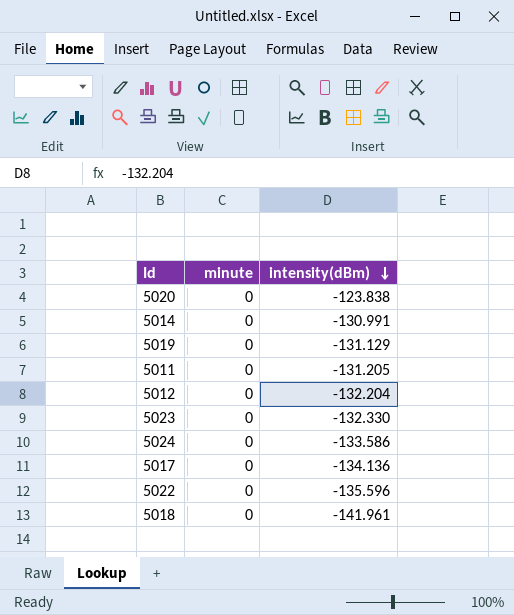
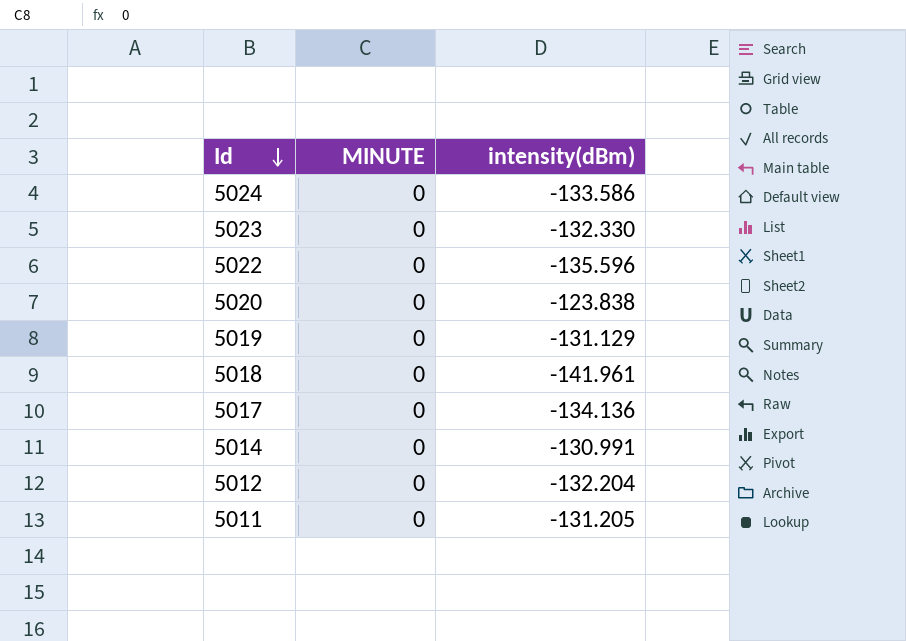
row order: intensity(dBm) descending -> Id descending
column name: minute -> MINUTE

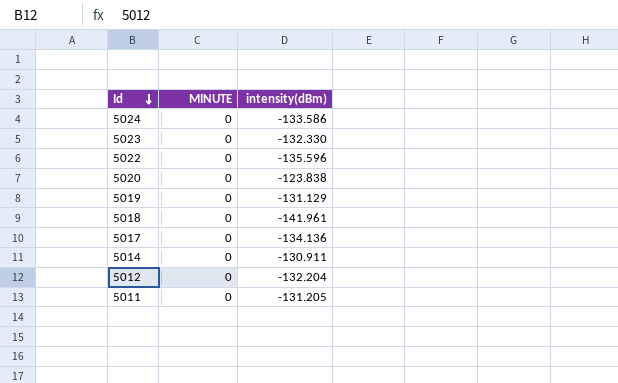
5014 | intensity(dBm): -130.991 -> -130.911

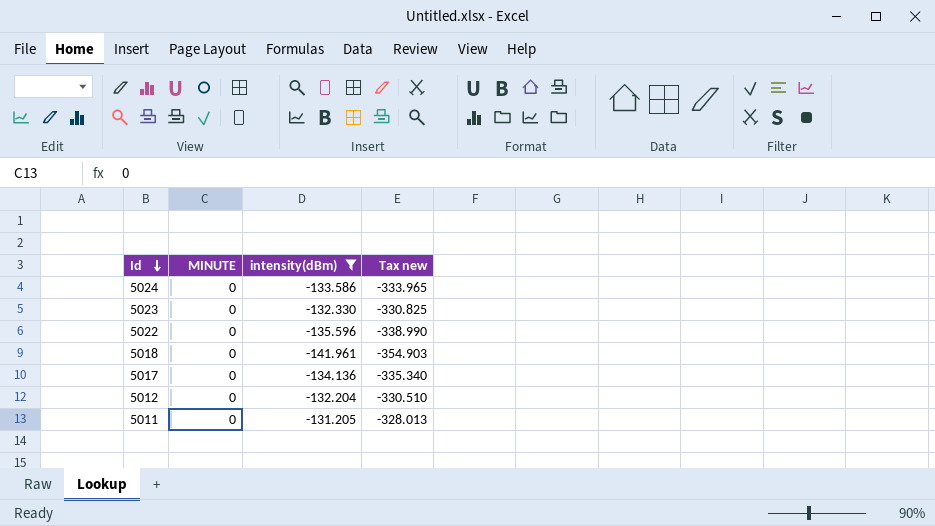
filter: none -> intensity(dBm) <= -131.205
column Tax new | formula: none -> [intensity(dBm)] * 2.5

